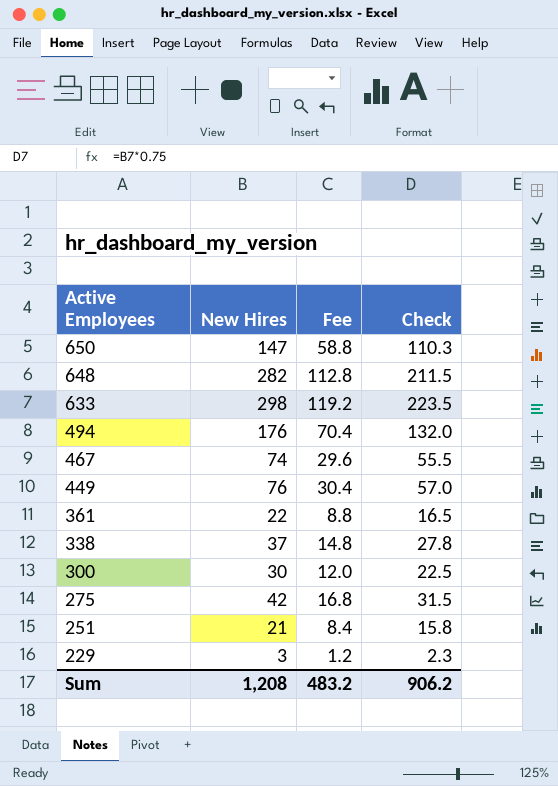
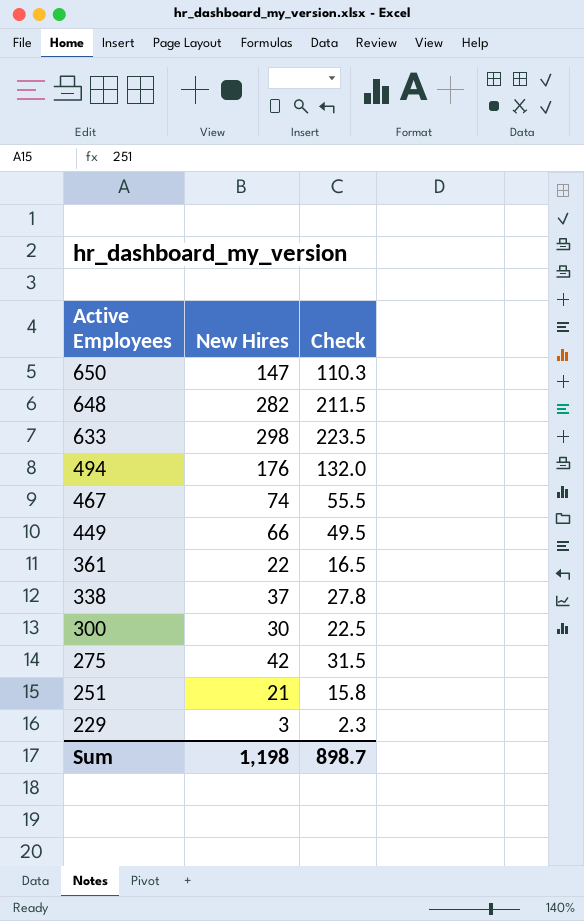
column Fee | formula: [New Hires] * 0.4 -> none
449 | New Hires: 76 -> 66
449 | Check: 57.0 -> 49.5
Sum | New Hires: 1,208 -> 1,198
Sum | Check: 906.2 -> 898.7

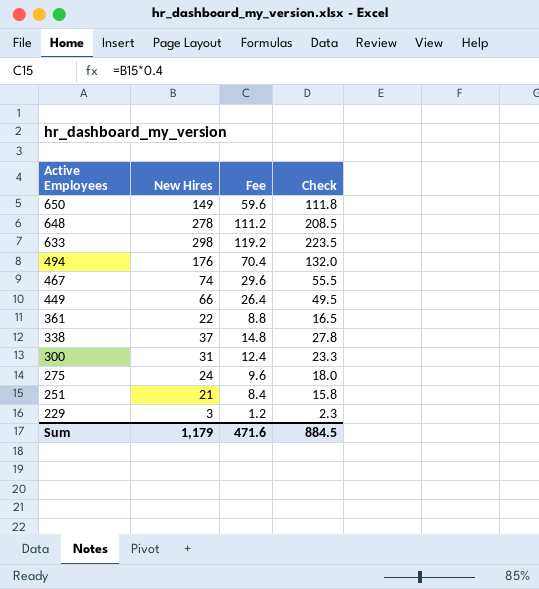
column Fee | formula: none -> [New Hires] * 0.4
650 | New Hires: 147 -> 149
650 | Check: 110.3 -> 111.8
648 | New Hires: 282 -> 278
648 | Check: 211.5 -> 208.5
300 | New Hires: 30 -> 31
300 | Check: 22.5 -> 23.3
275 | New Hires: 42 -> 24
275 | Check: 31.5 -> 18.0
Sum | New Hires: 1,198 -> 1,179
Sum | Check: 898.7 -> 884.5

